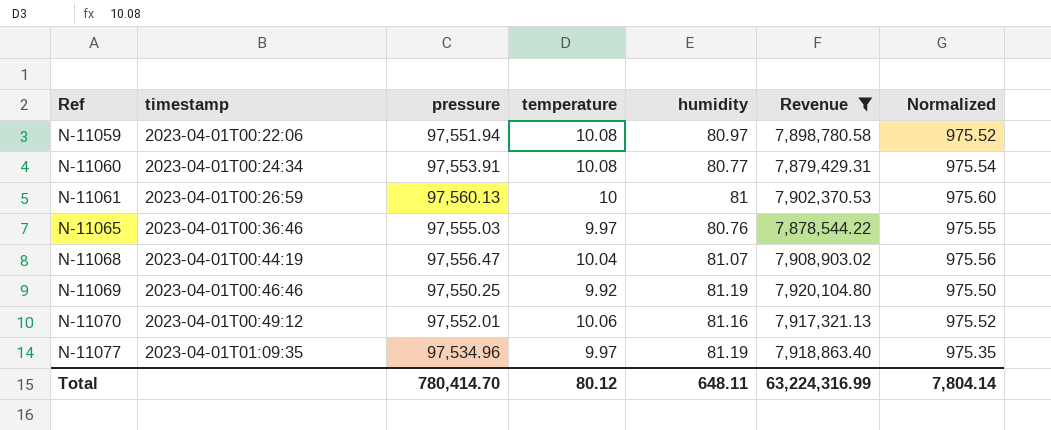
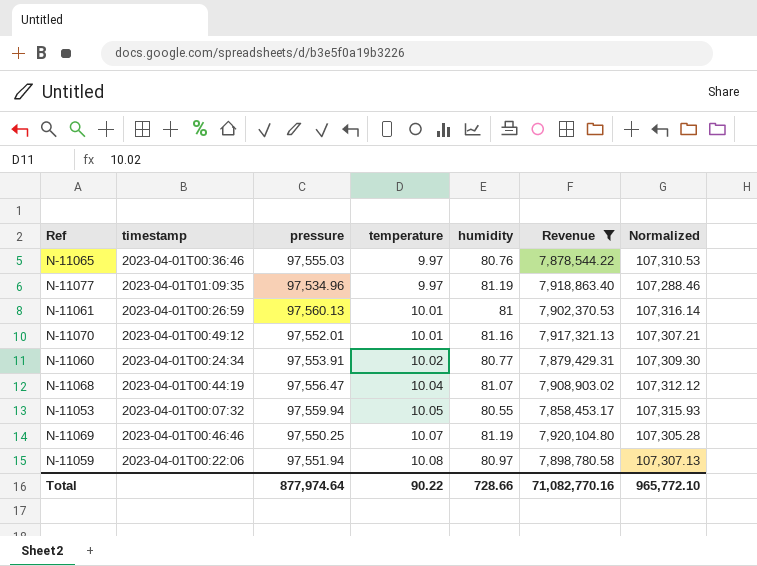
row order: Ref ascending -> temperature ascending
column Normalized | formula: [pressure] * 0.01 -> [pressure] * 1.1
N-11061 | temperature: 10 -> 10.01
N-11070 | temperature: 10.06 -> 10.01
N-11060 | temperature: 10.08 -> 10.02
row N-11053: none -> 2023-04-01T00:07:32 | 97,559.94 | 10.05 | 80.55 | 7,858,453.17 | 107,315.93
N-11069 | temperature: 9.92 -> 10.07
Total | pressure: 780,414.70 -> 877,974.64
Total | temperature: 80.12 -> 90.22
Total | humidity: 648.11 -> 728.66
Total | Revenue: 63,224,316.99 -> 71,082,770.16
Total | Normalized: 7,804.14 -> 965,772.10

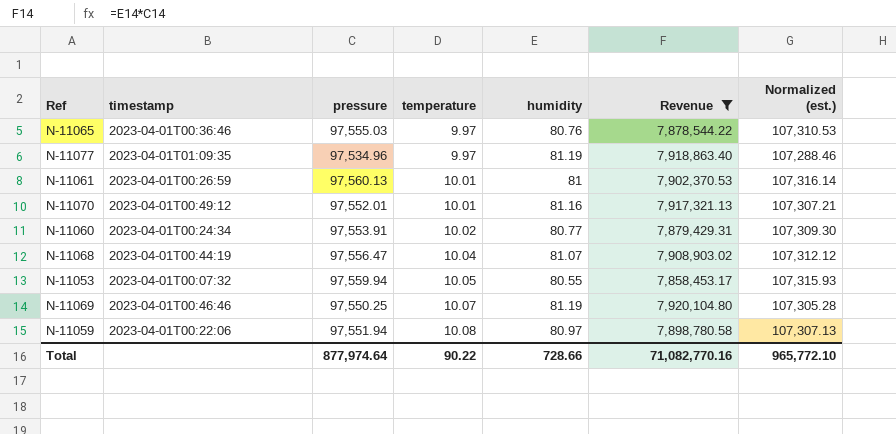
column name: Normalized -> Normalized (est.)

